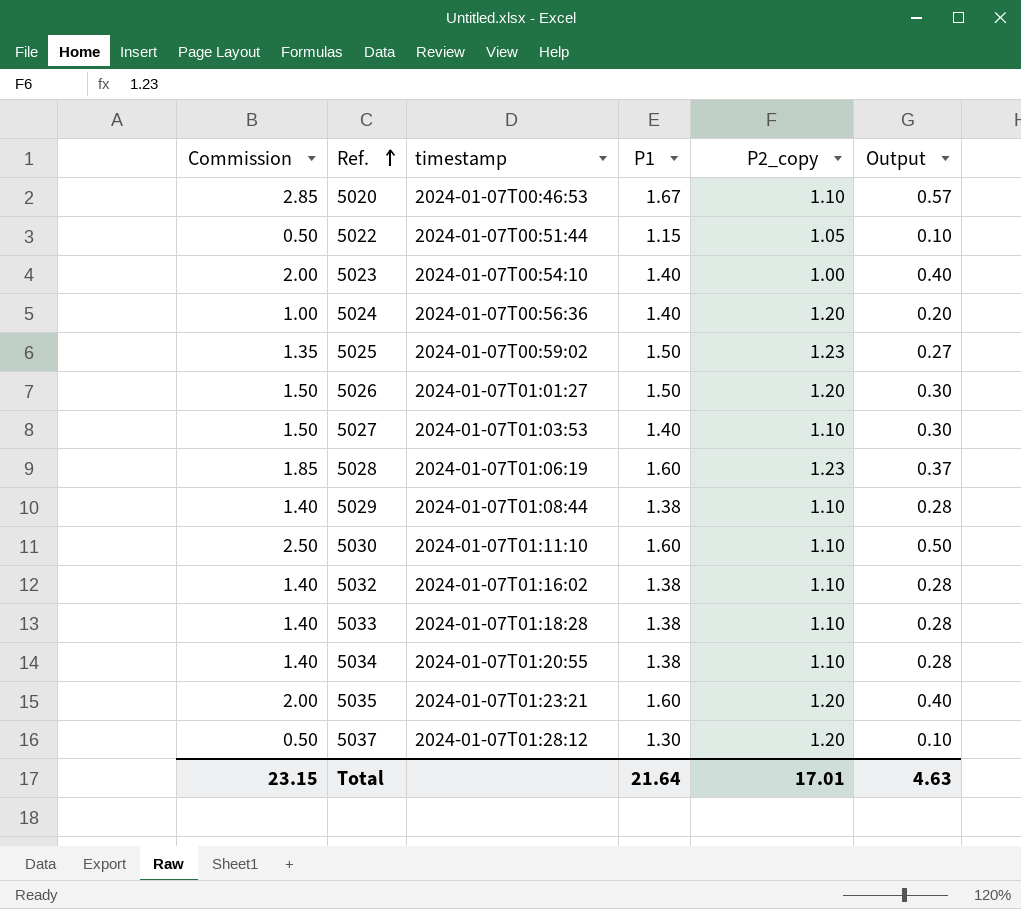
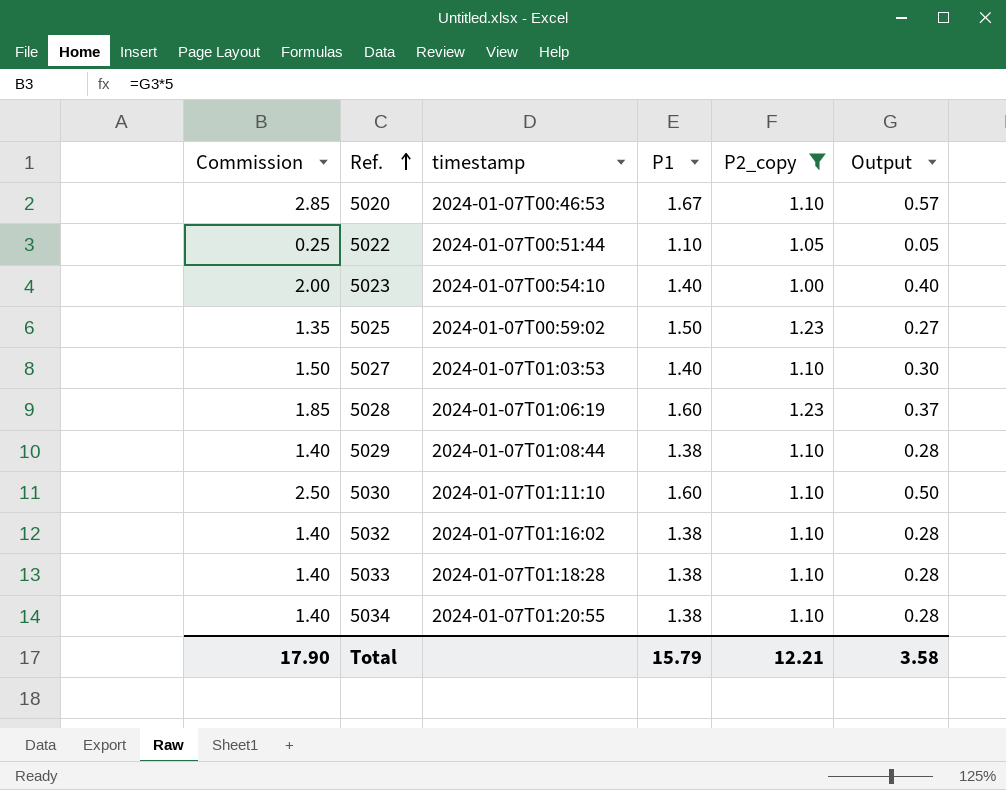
filter: none -> P2_copy != 1.20
5022 | Commission: 0.50 -> 0.25
5022 | P1: 1.15 -> 1.10
5022 | Output: 0.10 -> 0.05
Total | Commission: 23.15 -> 17.90
Total | P1: 21.64 -> 15.79
Total | P2_copy: 17.01 -> 12.21
Total | Output: 4.63 -> 3.58

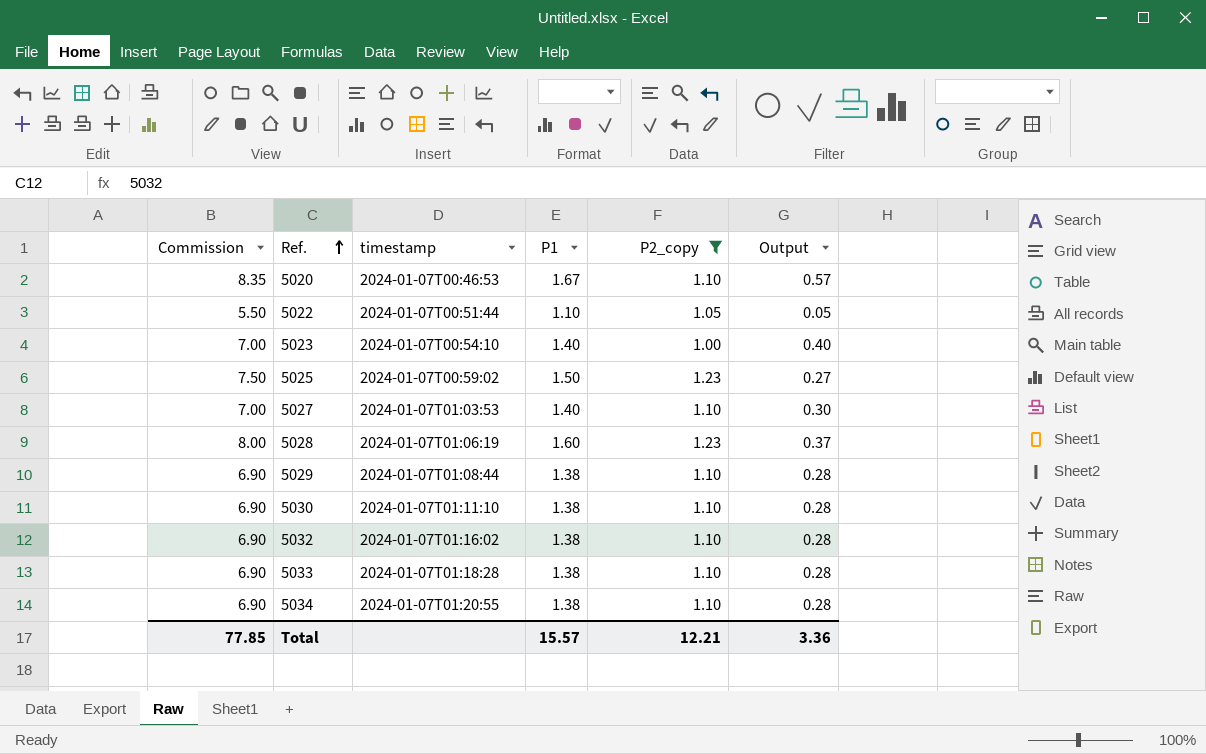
column Commission | formula: [Output] * 5 -> [P1] * 5
5030 | P1: 1.60 -> 1.38
5030 | Output: 0.50 -> 0.28
Total | Commission: 17.90 -> 77.85
Total | P1: 15.79 -> 15.57
Total | Output: 3.58 -> 3.36

